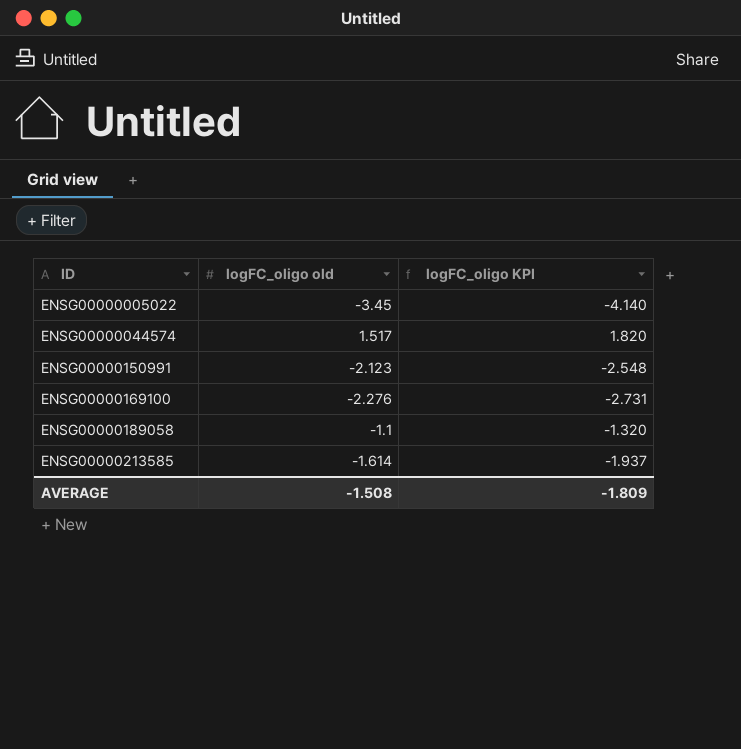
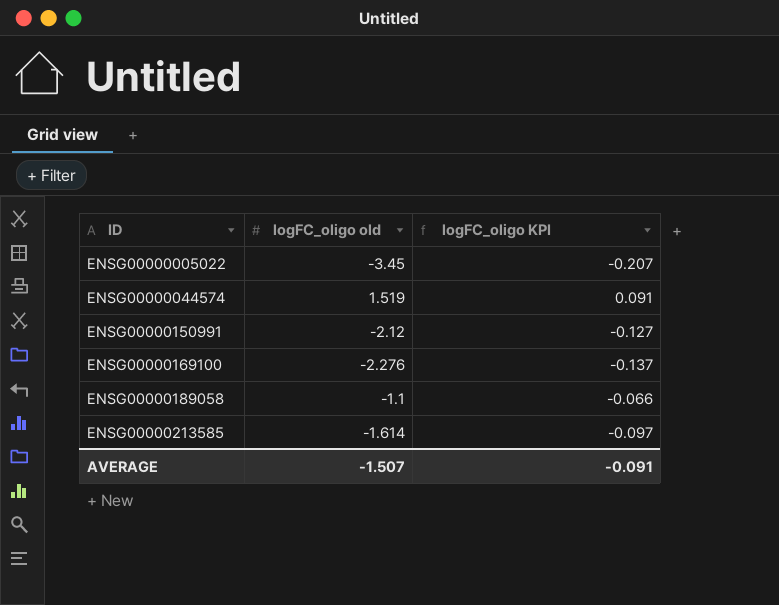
column logFC_oligo KPI | formula: [logFC_oligo old] * 1.2 -> [logFC_oligo old] * 0.06
ENSG00000044574 | logFC_oligo old: 1.517 -> 1.519
ENSG00000150991 | logFC_oligo old: -2.123 -> -2.12
AVERAGE | logFC_oligo old: -1.508 -> -1.507
AVERAGE | logFC_oligo KPI: -1.809 -> -0.091

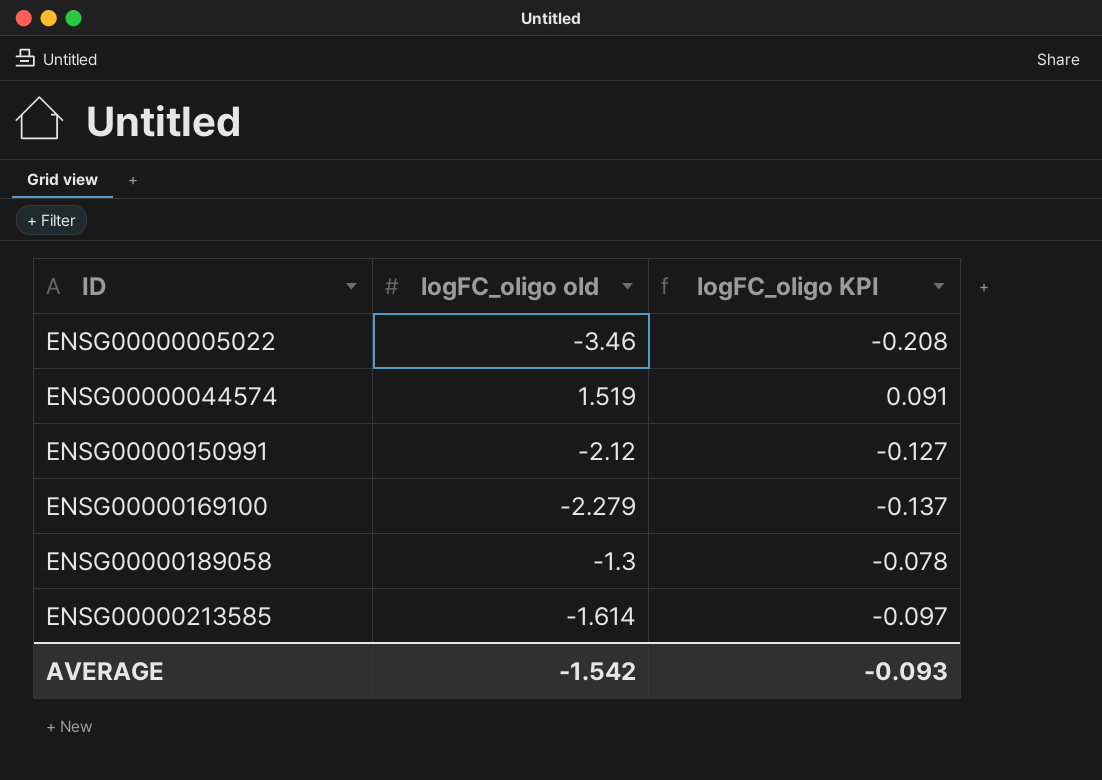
ENSG00000005022 | logFC_oligo old: -3.45 -> -3.46
ENSG00000005022 | logFC_oligo KPI: -0.207 -> -0.208
ENSG00000169100 | logFC_oligo old: -2.276 -> -2.279
ENSG00000189058 | logFC_oligo old: -1.1 -> -1.3
ENSG00000189058 | logFC_oligo KPI: -0.066 -> -0.078
AVERAGE | logFC_oligo old: -1.507 -> -1.542
AVERAGE | logFC_oligo KPI: -0.091 -> -0.093

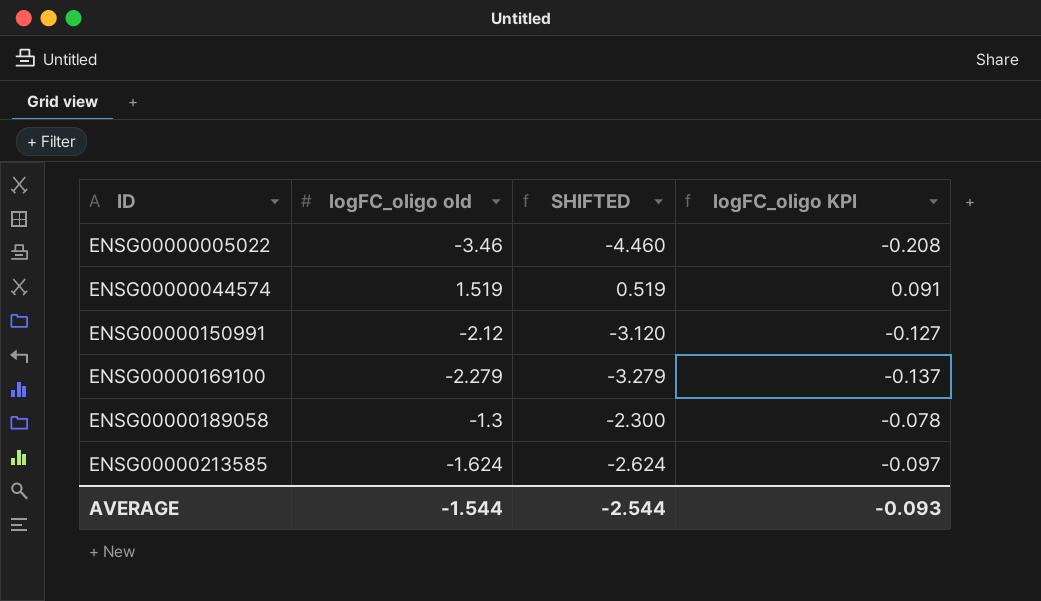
column SHIFTED | formula: none -> [logFC_oligo old] - 1
ENSG00000213585 | logFC_oligo old: -1.614 -> -1.624
AVERAGE | logFC_oligo old: -1.542 -> -1.544

